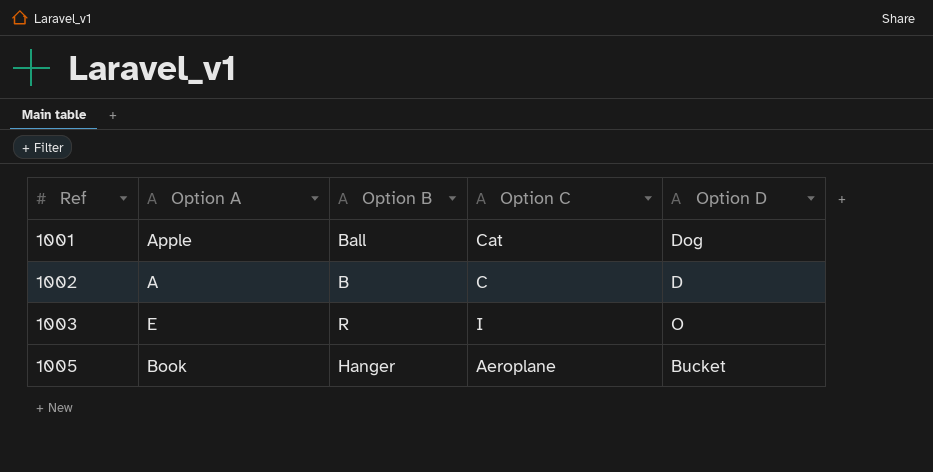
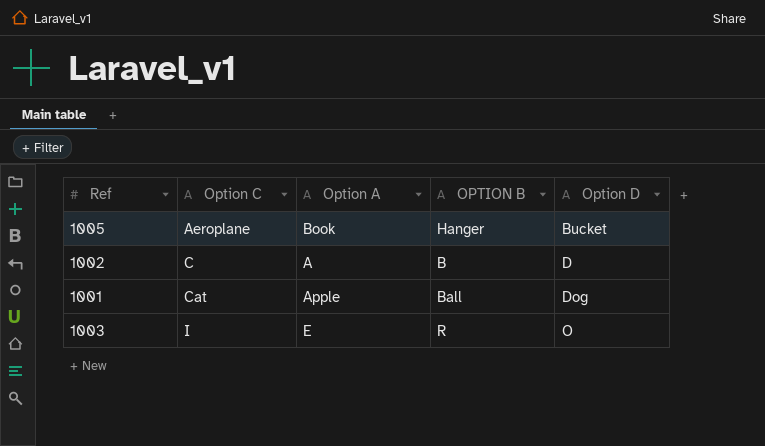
row order: Ref ascending -> Option C ascending
column Option C | position: 4 -> 2
column name: Option B -> OPTION B

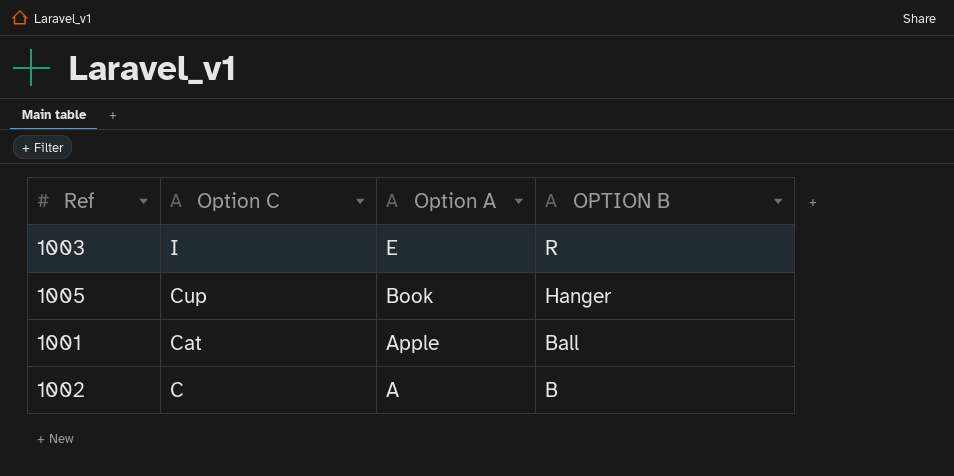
row order: Option C ascending -> Option C descending
column Option D | position: 5 -> none
1005 | Option C: Aeroplane -> Cup

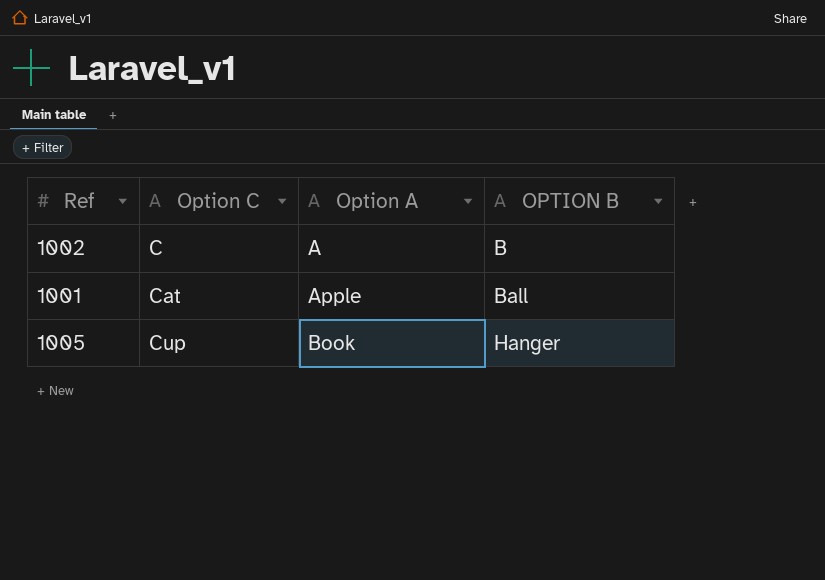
row order: Option C descending -> Option C ascending
row 1003: I | E | R -> none

